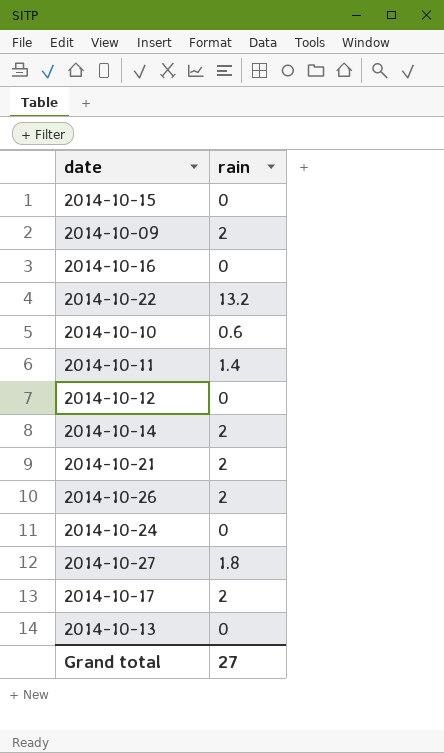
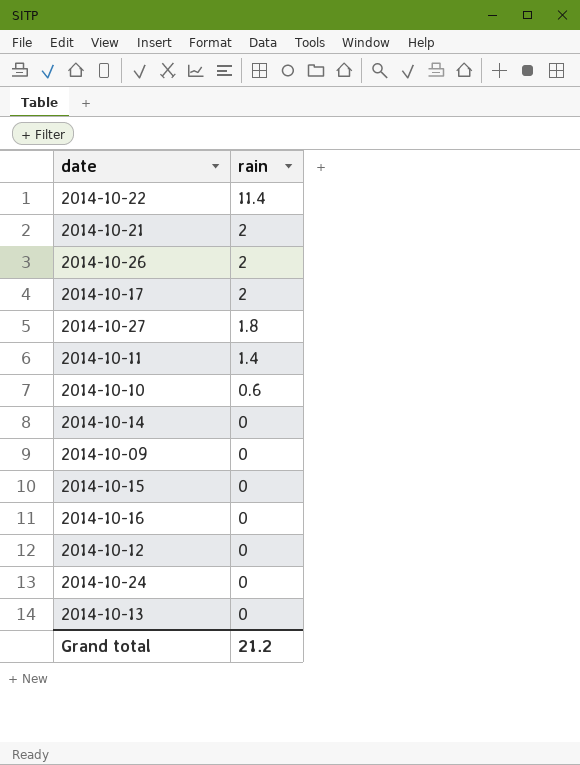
row order: none -> rain descending
2014-10-22 | rain: 13.2 -> 11.4
2014-10-14 | rain: 2 -> 0
2014-10-09 | rain: 2 -> 0
Grand total | rain: 27 -> 21.2

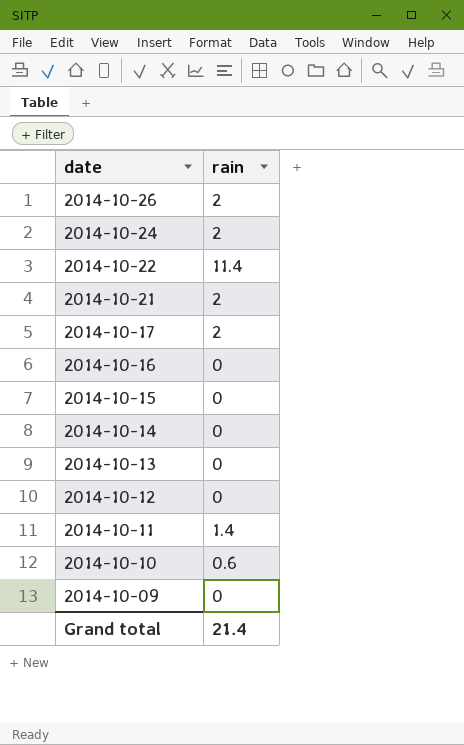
row order: rain descending -> date descending
row 2014-10-27: 1.8 -> none
2014-10-24 | rain: 0 -> 2
Grand total | rain: 21.2 -> 21.4

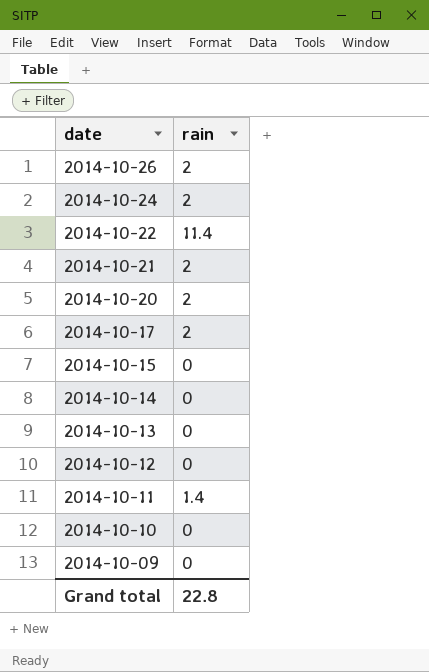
row 2014-10-16: 0 -> none
row 2014-10-20: none -> 2
2014-10-10 | rain: 0.6 -> 0
Grand total | rain: 21.4 -> 22.8

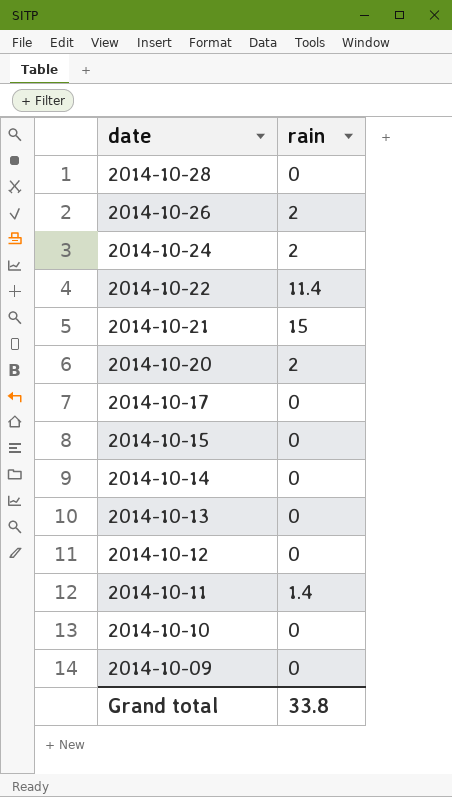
row 2014-10-28: none -> 0
2014-10-21 | rain: 2 -> 15
2014-10-17 | rain: 2 -> 0
Grand total | rain: 22.8 -> 33.8

